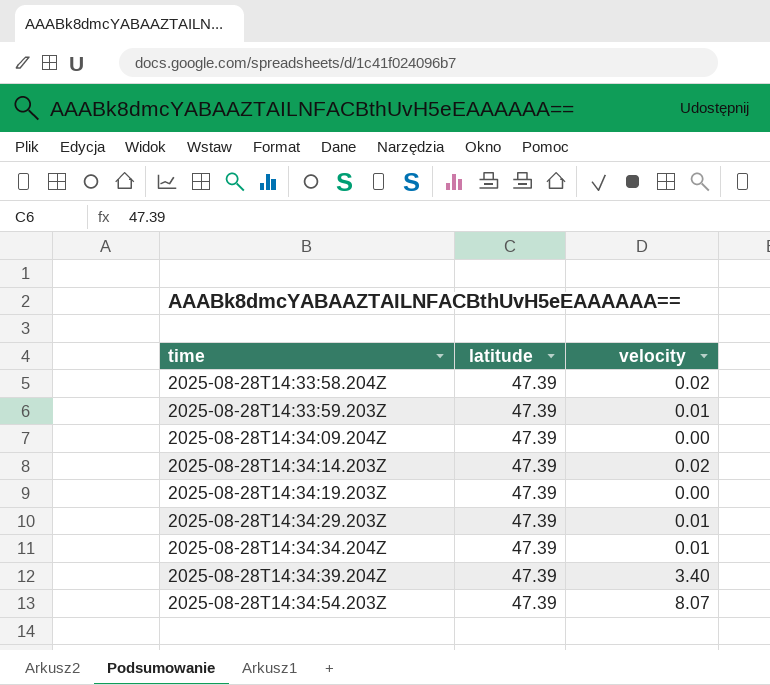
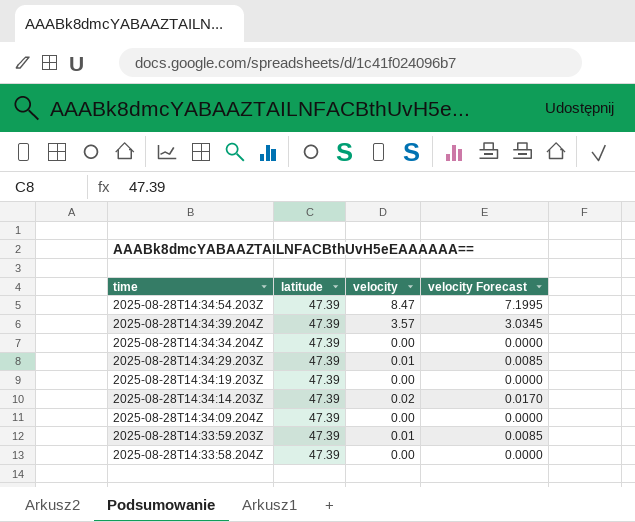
row order: time ascending -> time descending
column velocity Forecast | formula: none -> [velocity] * 0.85
2025-08-28T14:34:54.203Z | velocity: 8.07 -> 8.47
2025-08-28T14:34:39.204Z | velocity: 3.40 -> 3.57
2025-08-28T14:34:34.204Z | velocity: 0.01 -> 0.00
2025-08-28T14:33:58.204Z | velocity: 0.02 -> 0.00

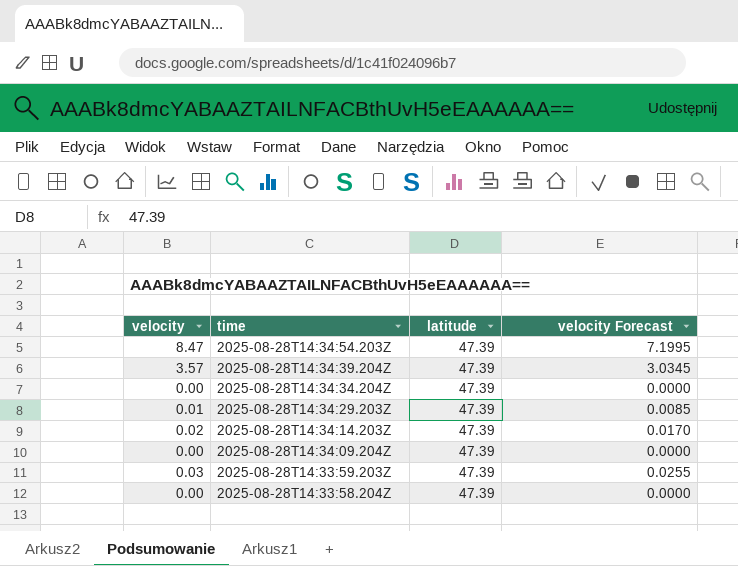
column velocity | position: 3 -> 1
row 2025-08-28T14:34:19.203Z: 47.39 | 0.00 | 0.0000 -> none
2025-08-28T14:33:59.203Z | velocity: 0.01 -> 0.03
2025-08-28T14:33:59.203Z | velocity Forecast: 0.0085 -> 0.0255

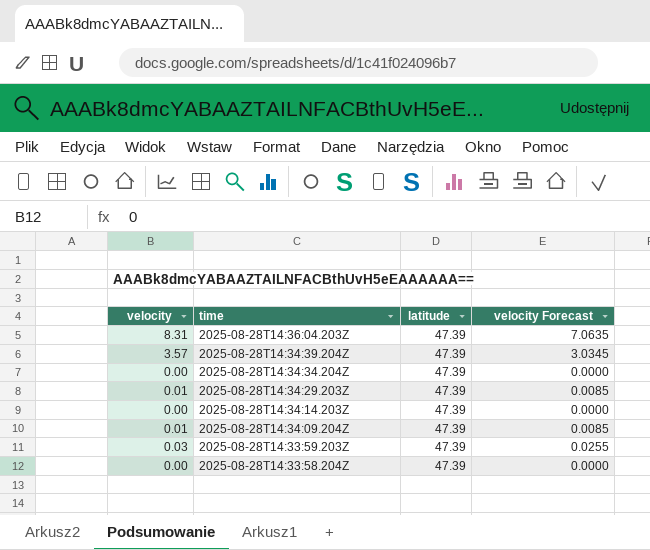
row 2025-08-28T14:34:54.203Z: 8.47 | 47.39 | 7.1995 -> none
row 2025-08-28T14:36:04.203Z: none -> 8.31 | 47.39 | 7.0635
2025-08-28T14:34:14.203Z | velocity: 0.02 -> 0.00
2025-08-28T14:34:14.203Z | velocity Forecast: 0.0170 -> 0.0000
2025-08-28T14:34:09.204Z | velocity: 0.00 -> 0.01
2025-08-28T14:34:09.204Z | velocity Forecast: 0.0000 -> 0.0085

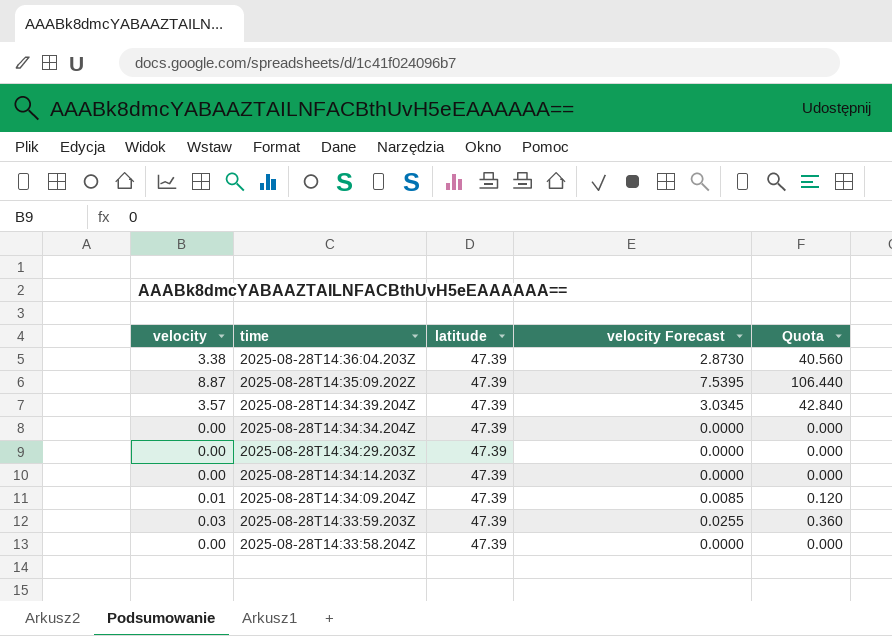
column Quota | formula: none -> [velocity] * 12
2025-08-28T14:36:04.203Z | velocity: 8.31 -> 3.38
2025-08-28T14:36:04.203Z | velocity Forecast: 7.0635 -> 2.8730
row 2025-08-28T14:35:09.202Z: none -> 8.87 | 47.39 | 7.5395 | 106.440
2025-08-28T14:34:29.203Z | velocity: 0.01 -> 0.00
2025-08-28T14:34:29.203Z | velocity Forecast: 0.0085 -> 0.0000

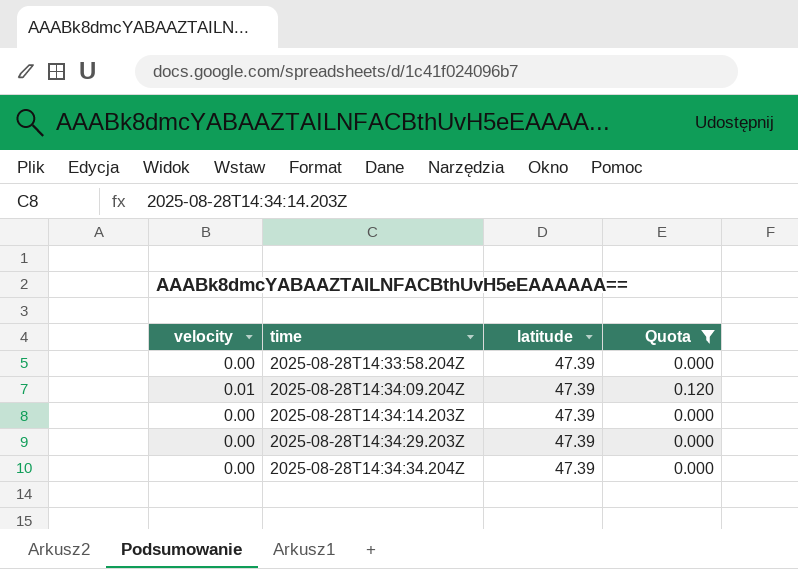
filter: none -> Quota <= 0.120
row order: time descending -> time ascending
column velocity Forecast | formula: [velocity] * 0.85 -> none

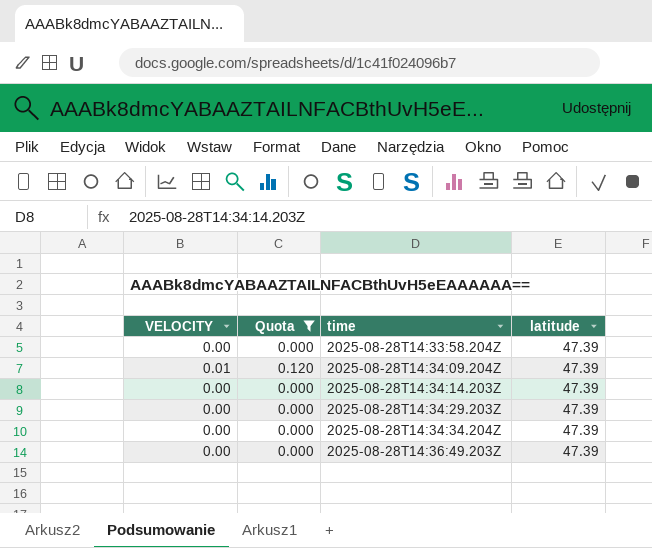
column name: velocity -> VELOCITY
column Quota | position: 4 -> 2
row 2025-08-28T14:36:49.203Z: none -> 0.00 | 0.000 | 47.39

